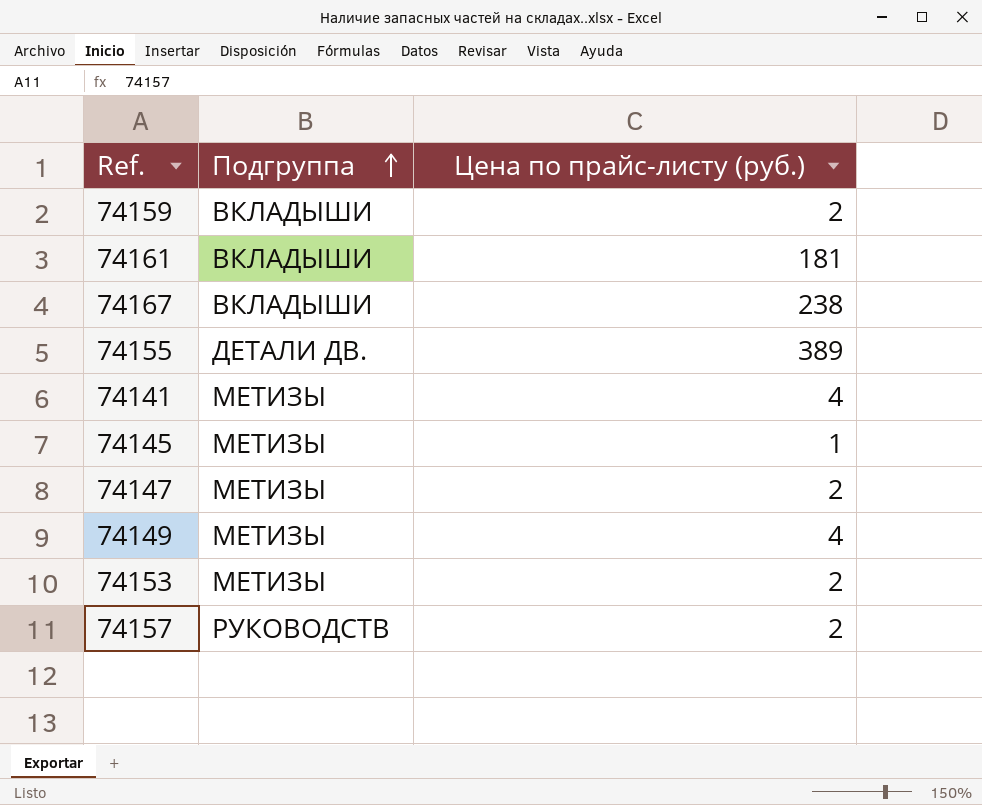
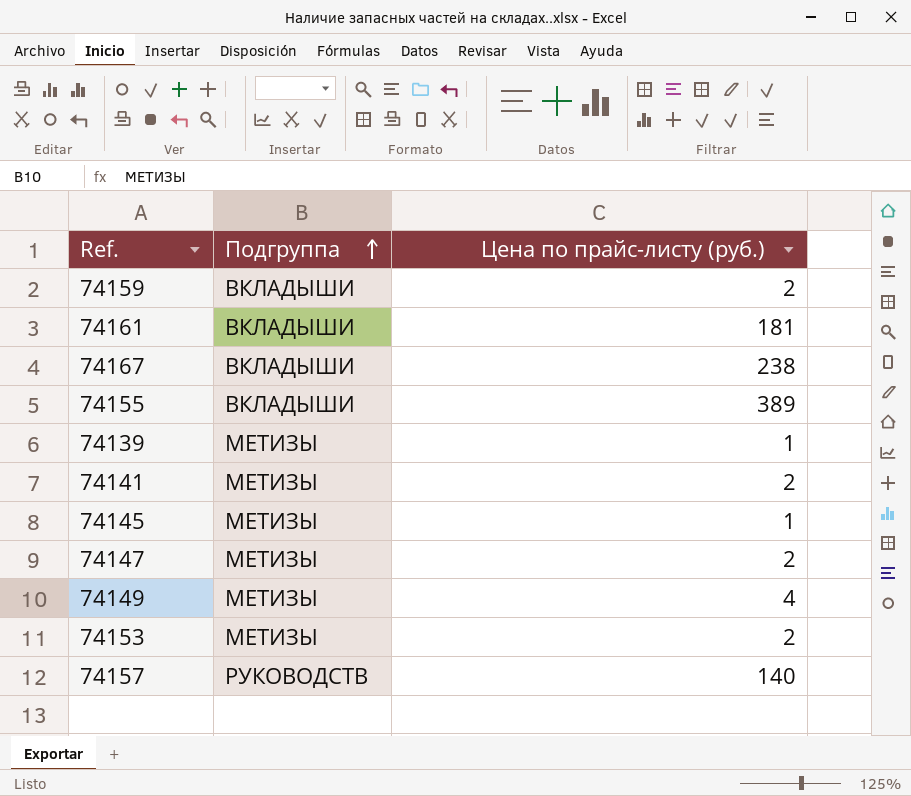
74155 | Подгруппа: ДЕТАЛИ ДВ. -> ВКЛАДЫШИ
row 74139: none -> МЕТИЗЫ | 1
74141 | Цена по прайс-листу (руб.): 4 -> 2
74157 | Цена по прайс-листу (руб.): 2 -> 140

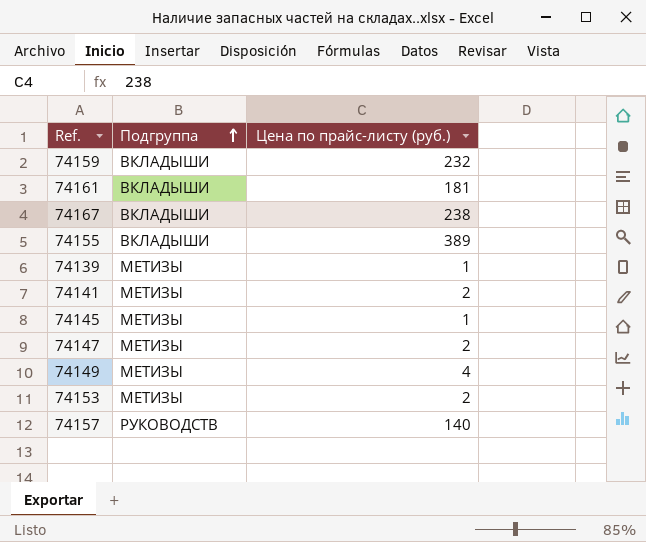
74159 | Цена по прайс-листу (руб.): 2 -> 232

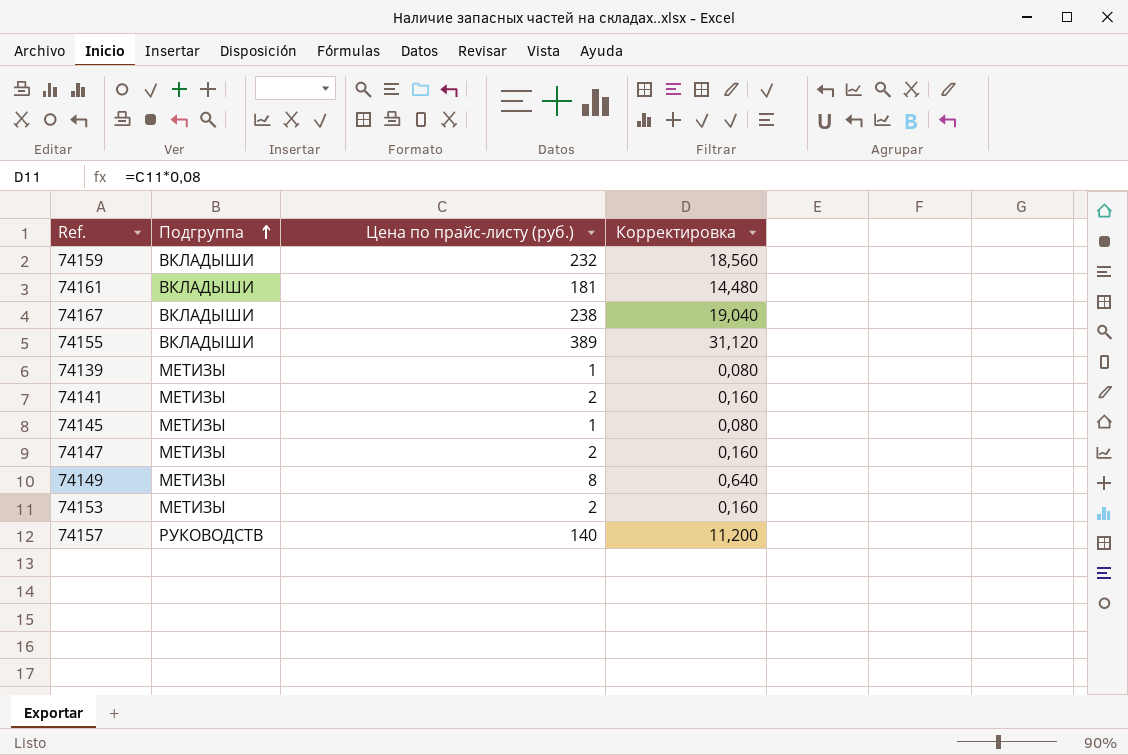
column Корректировка | formula: none -> [Цена по прайс-листу (руб.)] * 0,08
74149 | Цена по прайс-листу (руб.): 4 -> 8

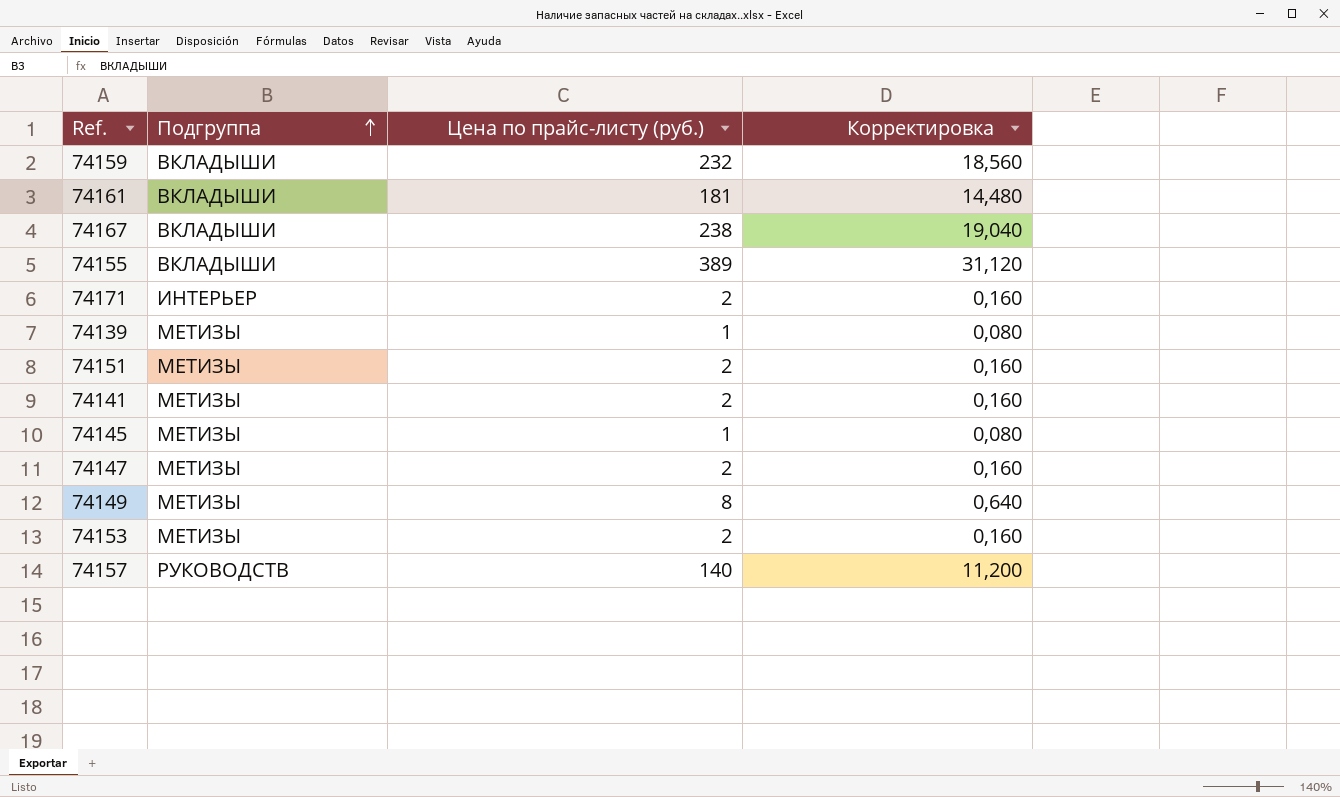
row 74171: none -> ИНТЕРЬЕР | 2 | 0,160
row 74151: none -> МЕТИЗЫ | 2 | 0,160

